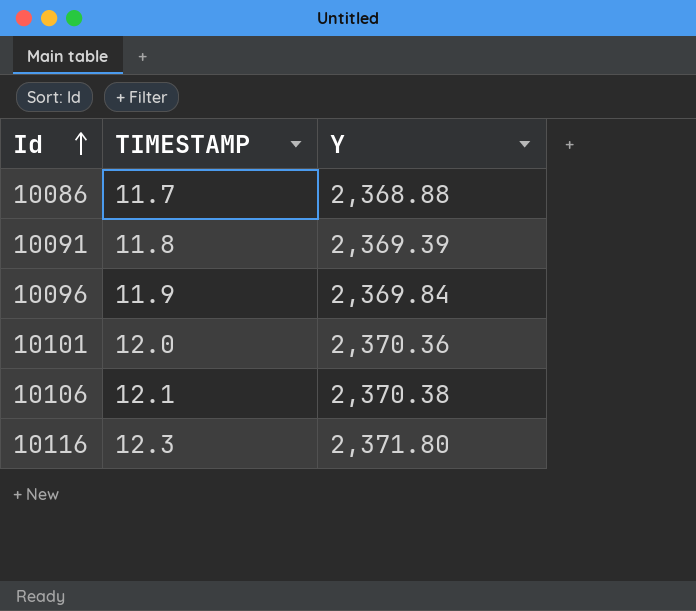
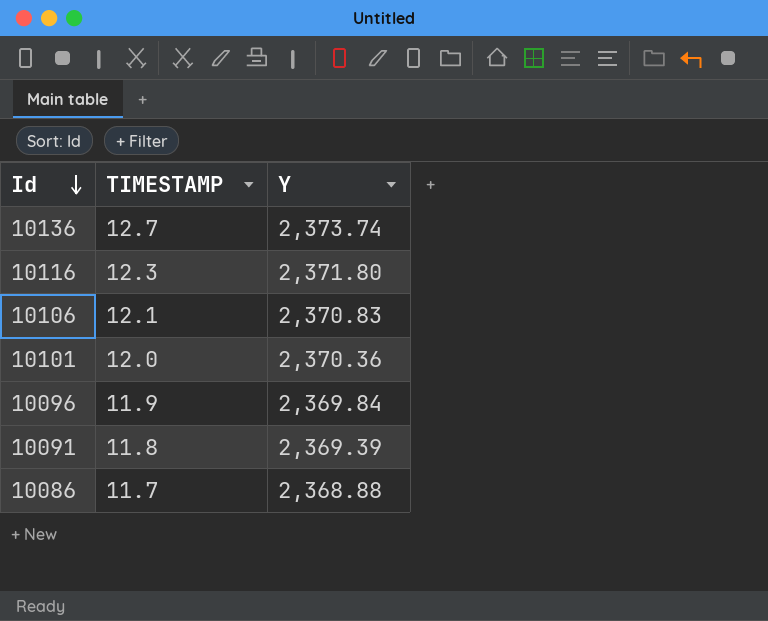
row order: Id ascending -> Id descending
row 10136: none -> 12.7 | 2,373.74
10106 | Y: 2,370.38 -> 2,370.83

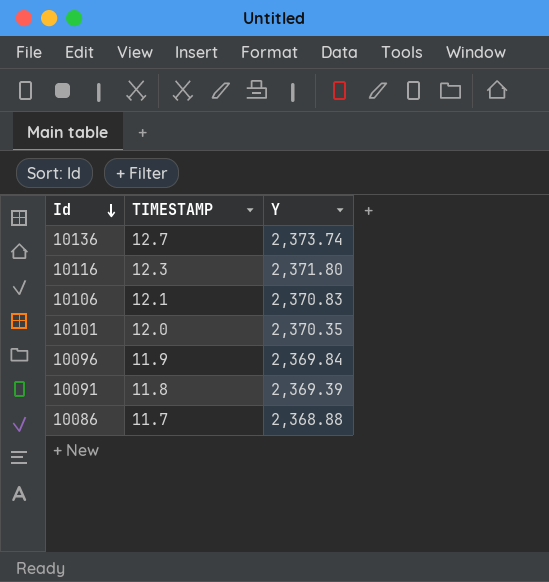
10101 | Y: 2,370.36 -> 2,370.35

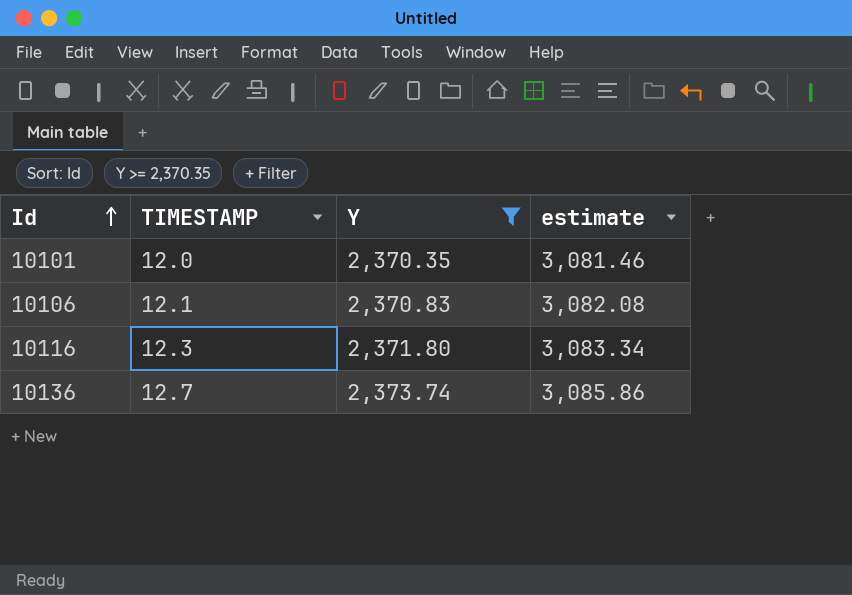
filter: none -> Y >= 2,370.35
row order: Id descending -> Id ascending
column estimate | formula: none -> [Y] * 1.3

